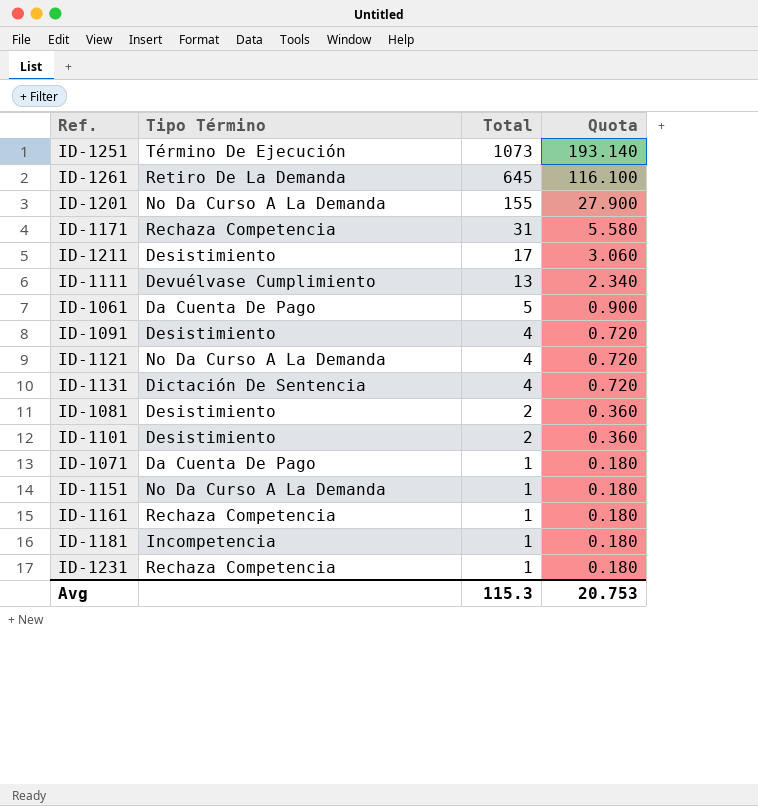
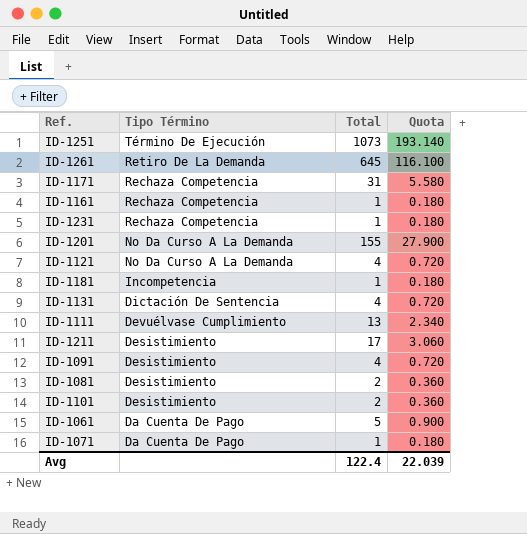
row order: Total descending -> Tipo Término descending
row ID-1151: No Da Curso A La Demanda | 1 | 0.180 -> none
Avg | Total: 115.3 -> 122.4
Avg | Quota: 20.753 -> 22.039

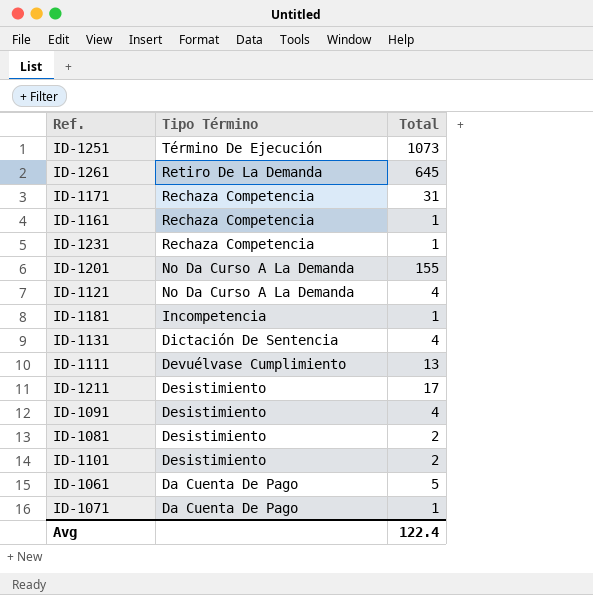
column Quota | formula: [Total] * 0.18 -> none

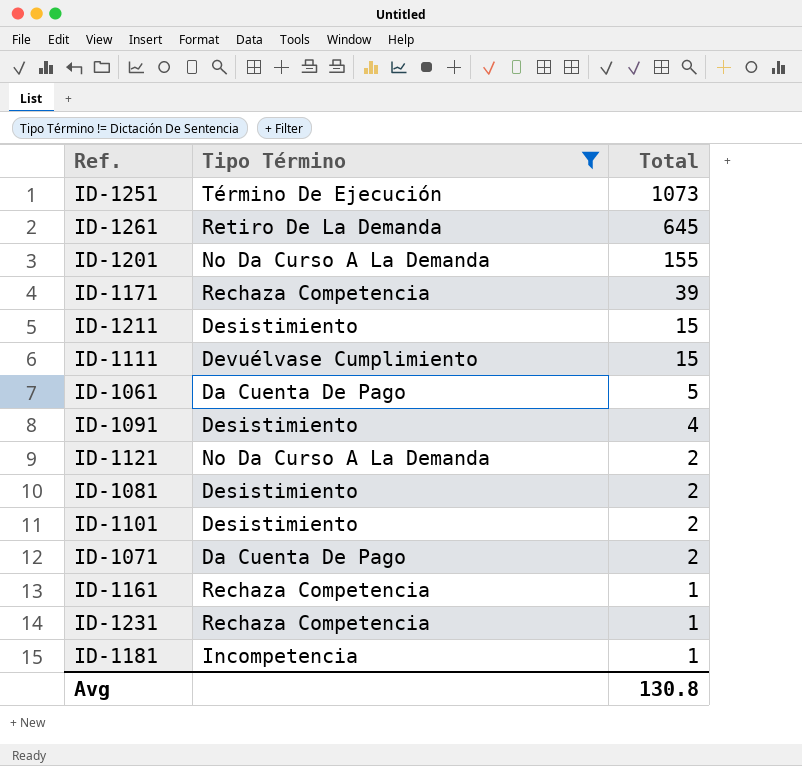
filter: none -> Tipo Término != Dictación De Sentencia
row order: Tipo Término descending -> Total descending
ID-1171 | Total: 31 -> 39
ID-1211 | Total: 17 -> 15
ID-1111 | Total: 13 -> 15
ID-1121 | Total: 4 -> 2
ID-1071 | Total: 1 -> 2
Avg | Total: 122.4 -> 130.8

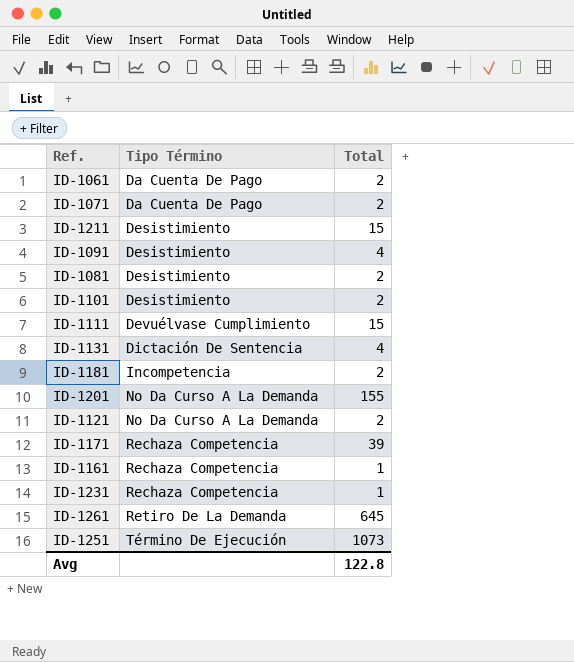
filter: Tipo Término != Dictación De Sentencia -> none
row order: Total descending -> Tipo Término ascending
ID-1061 | Total: 5 -> 2
ID-1181 | Total: 1 -> 2
Avg | Total: 130.8 -> 122.8

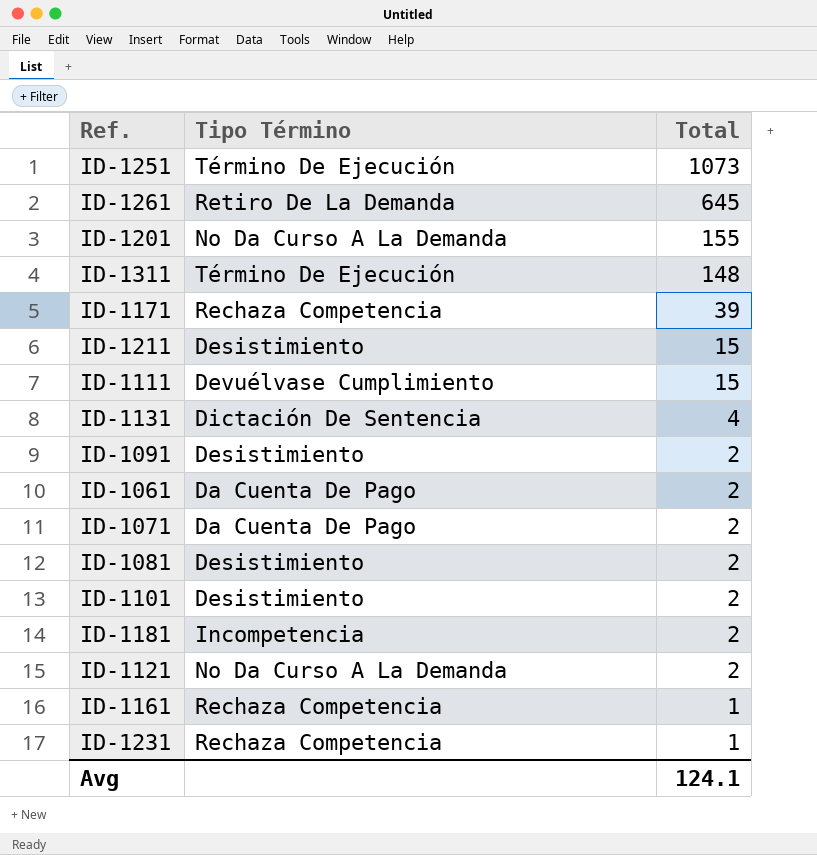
row order: Tipo Término ascending -> Total descending
row ID-1311: none -> Término De Ejecución | 148
ID-1091 | Total: 4 -> 2
Avg | Total: 122.8 -> 124.1

